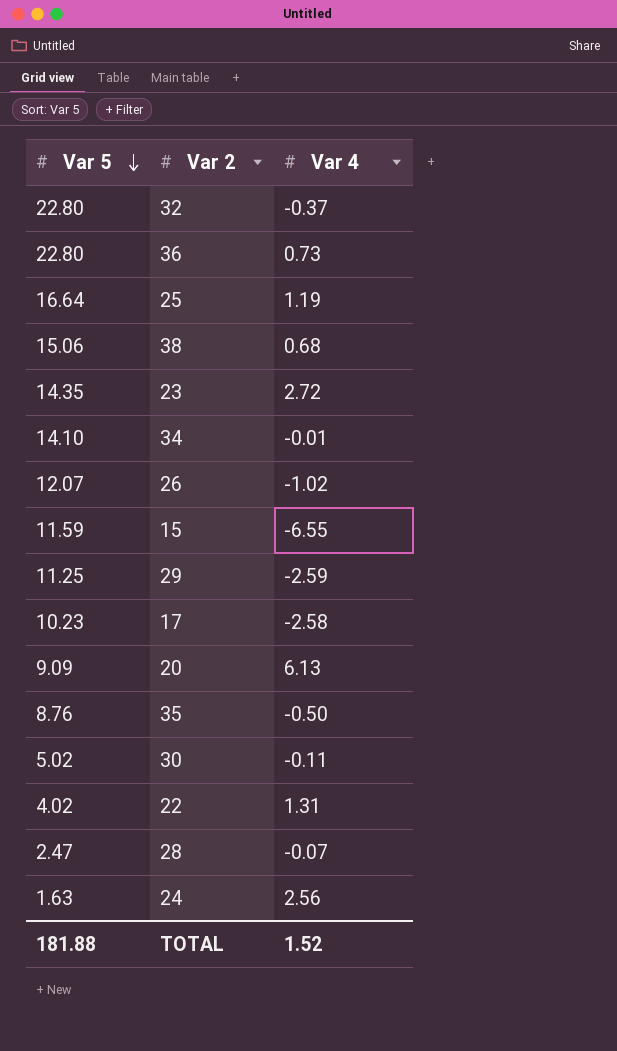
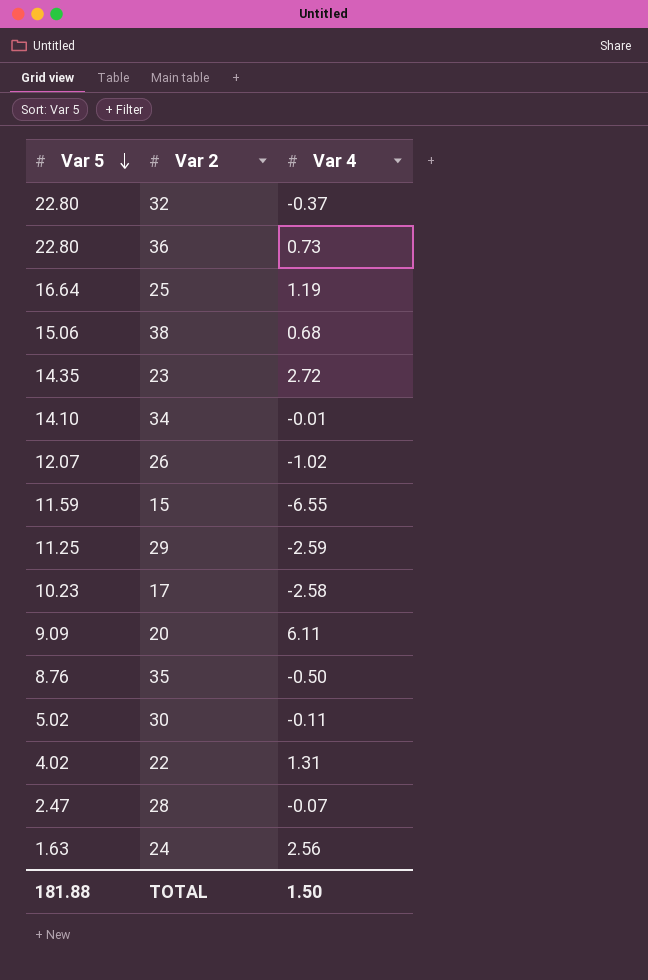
20 | Var 4: 6.13 -> 6.11
TOTAL | Var 4: 1.52 -> 1.50

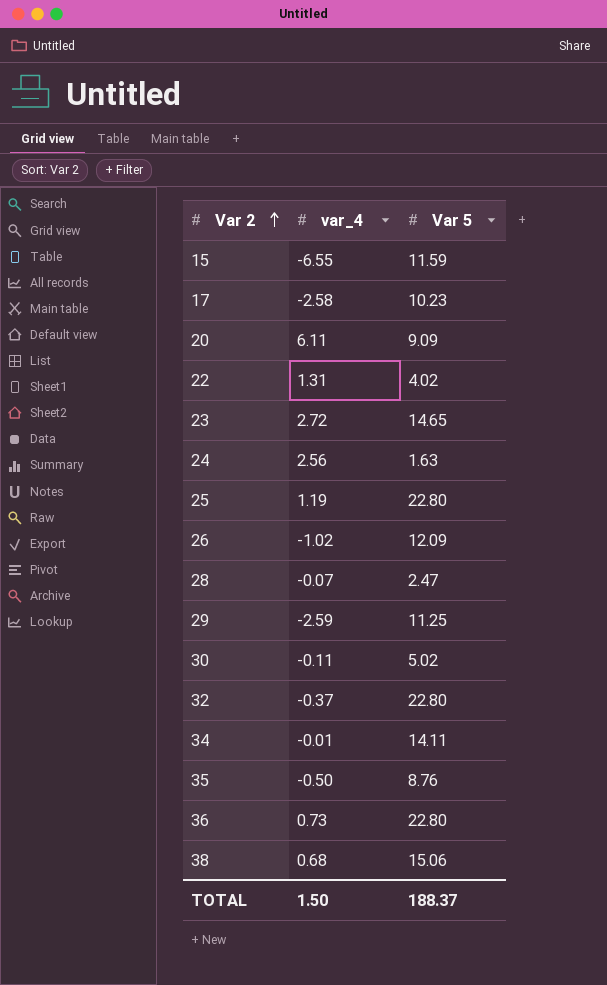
row order: Var 5 descending -> Var 2 ascending
column name: Var 4 -> var_4
column Var 5 | position: 1 -> 3
23 | Var 5: 14.35 -> 14.65
25 | Var 5: 16.64 -> 22.80
26 | Var 5: 12.07 -> 12.09
34 | Var 5: 14.10 -> 14.11
TOTAL | Var 5: 181.88 -> 188.37

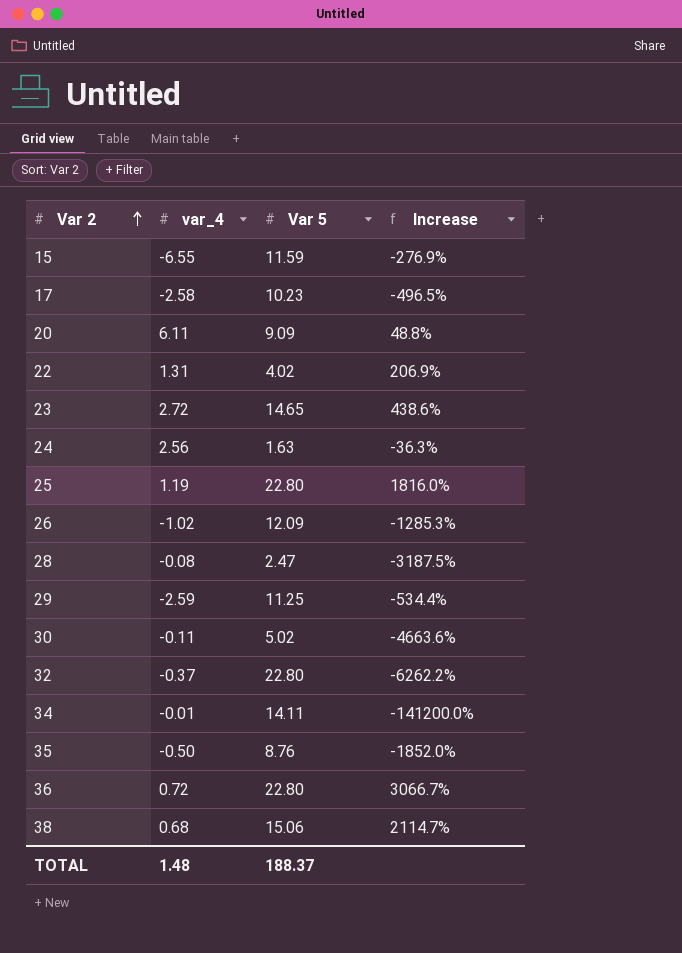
column Increase | formula: none -> ([Var 5] - [var_4]) / [var_4]
28 | var_4: -0.07 -> -0.08
36 | var_4: 0.73 -> 0.72
TOTAL | var_4: 1.50 -> 1.48

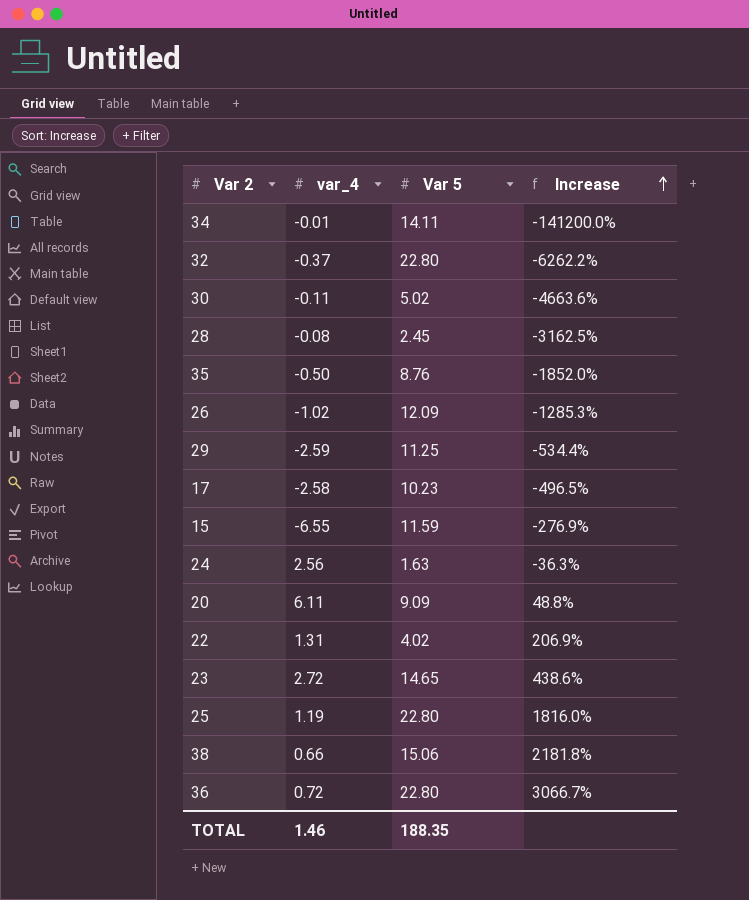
row order: Var 2 ascending -> Increase ascending
28 | Var 5: 2.47 -> 2.45
28 | Increase: -3187.5% -> -3162.5%
38 | var_4: 0.68 -> 0.66
38 | Increase: 2114.7% -> 2181.8%
TOTAL | var_4: 1.48 -> 1.46
TOTAL | Var 5: 188.37 -> 188.35

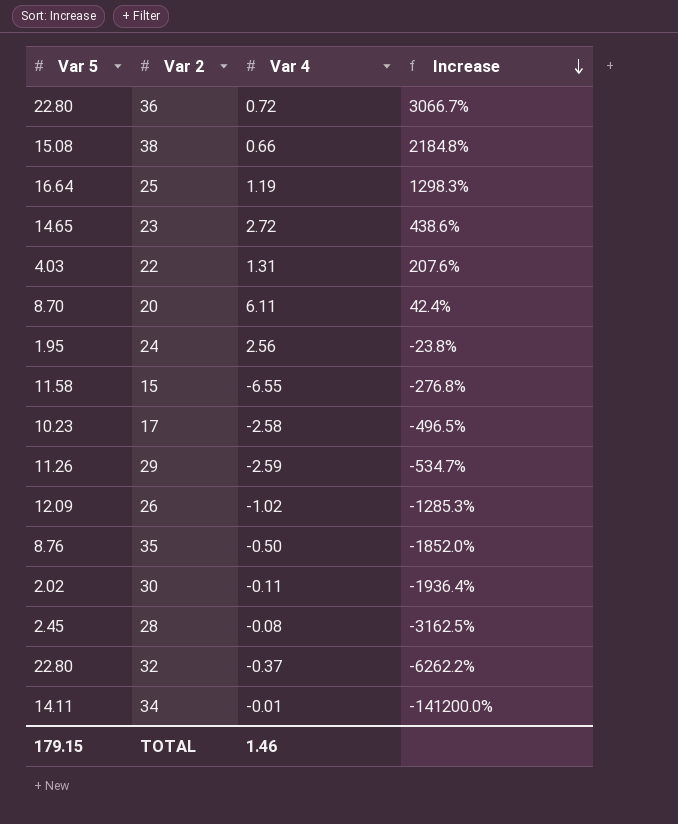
row order: Increase ascending -> Increase descending
column Var 5 | position: 3 -> 1
column name: var_4 -> Var 4
38 | Var 5: 15.06 -> 15.08
38 | Increase: 2181.8% -> 2184.8%
25 | Var 5: 22.80 -> 16.64
25 | Increase: 1816.0% -> 1298.3%
22 | Var 5: 4.02 -> 4.03
22 | Increase: 206.9% -> 207.6%
20 | Var 5: 9.09 -> 8.70
20 | Increase: 48.8% -> 42.4%
24 | Var 5: 1.63 -> 1.95
24 | Increase: -36.3% -> -23.8%
15 | Var 5: 11.59 -> 11.58
15 | Increase: -276.9% -> -276.8%
29 | Var 5: 11.25 -> 11.26
29 | Increase: -534.4% -> -534.7%
30 | Var 5: 5.02 -> 2.02
30 | Increase: -4663.6% -> -1936.4%
TOTAL | Var 5: 188.35 -> 179.15

